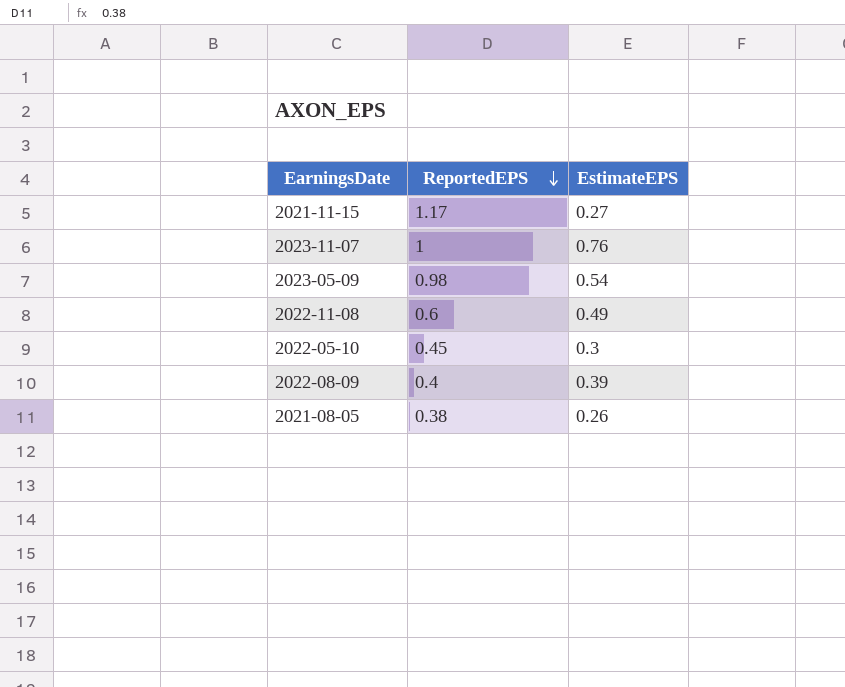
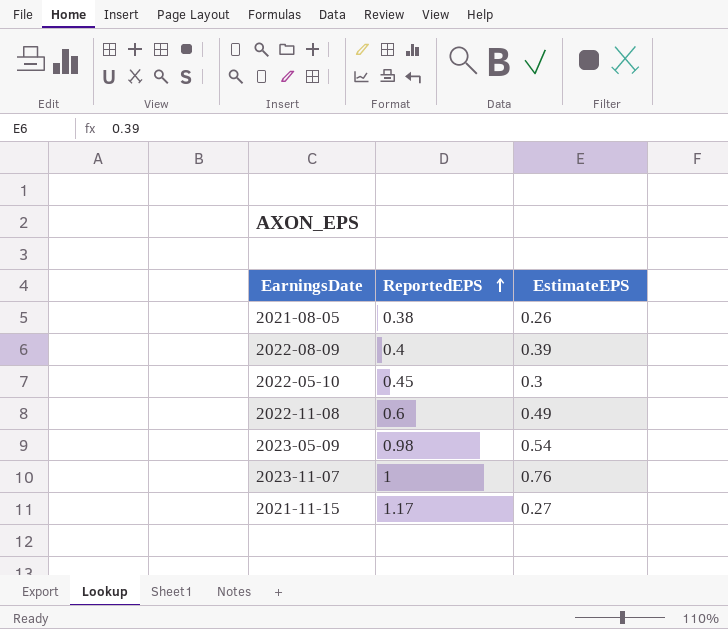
row order: ReportedEPS descending -> ReportedEPS ascending

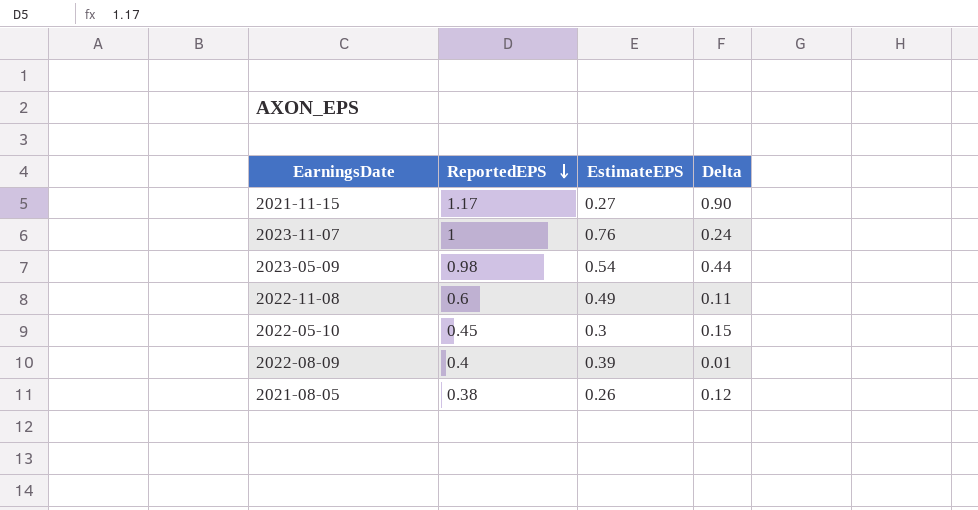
row order: ReportedEPS ascending -> ReportedEPS descending
column Delta | formula: none -> [ReportedEPS] - [EstimateEPS]

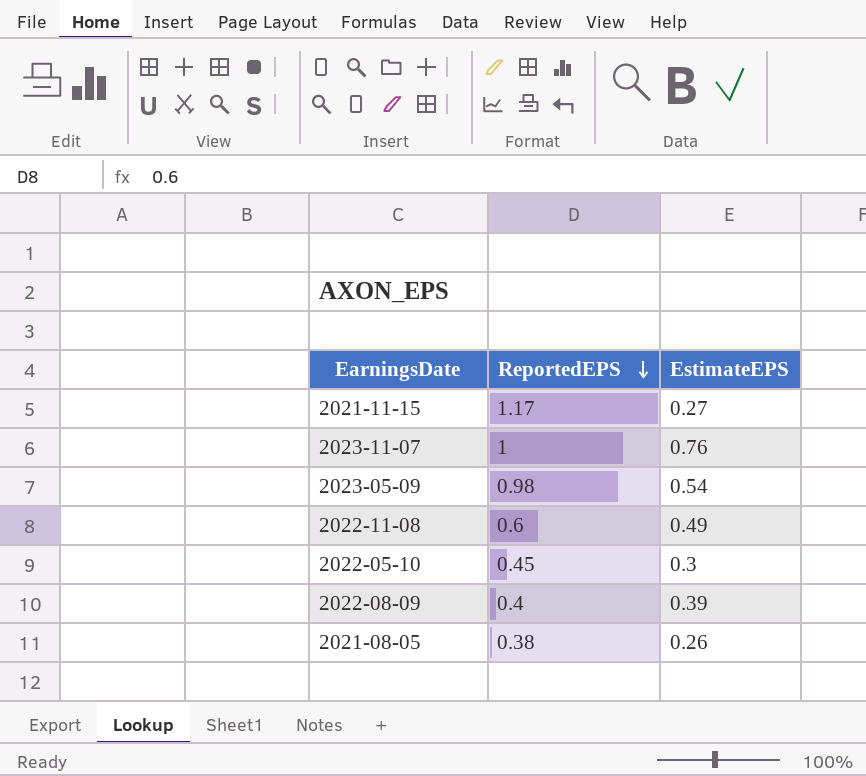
column Delta | formula: [ReportedEPS] - [EstimateEPS] -> none

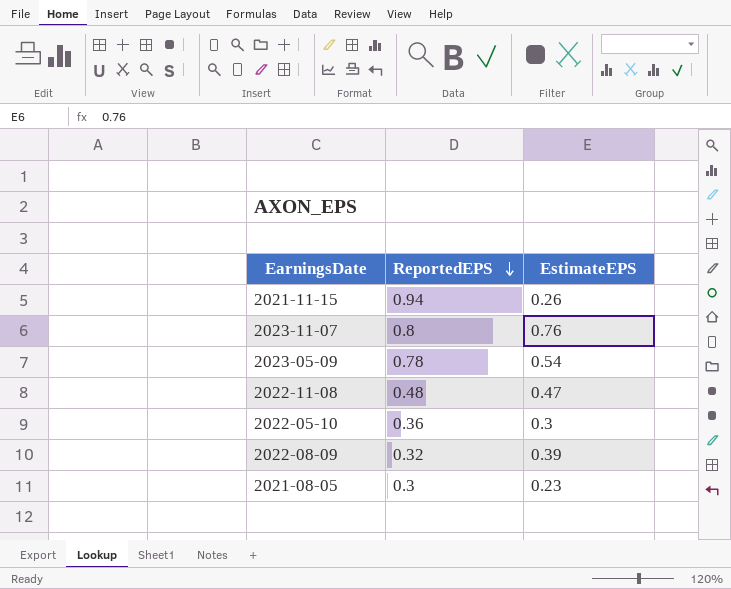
2021-11-15 | ReportedEPS: 1.17 -> 0.94
2021-11-15 | EstimateEPS: 0.27 -> 0.26
2023-11-07 | ReportedEPS: 1 -> 0.8
2023-05-09 | ReportedEPS: 0.98 -> 0.78
2022-11-08 | ReportedEPS: 0.6 -> 0.48
2022-11-08 | EstimateEPS: 0.49 -> 0.47
2022-05-10 | ReportedEPS: 0.45 -> 0.36
2022-08-09 | ReportedEPS: 0.4 -> 0.32
2021-08-05 | ReportedEPS: 0.38 -> 0.3
2021-08-05 | EstimateEPS: 0.26 -> 0.23

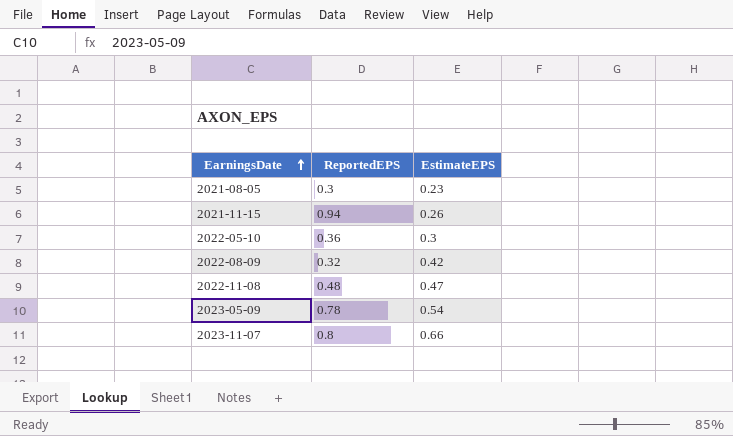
row order: ReportedEPS descending -> EarningsDate ascending
2022-08-09 | EstimateEPS: 0.39 -> 0.42
2023-11-07 | EstimateEPS: 0.76 -> 0.66

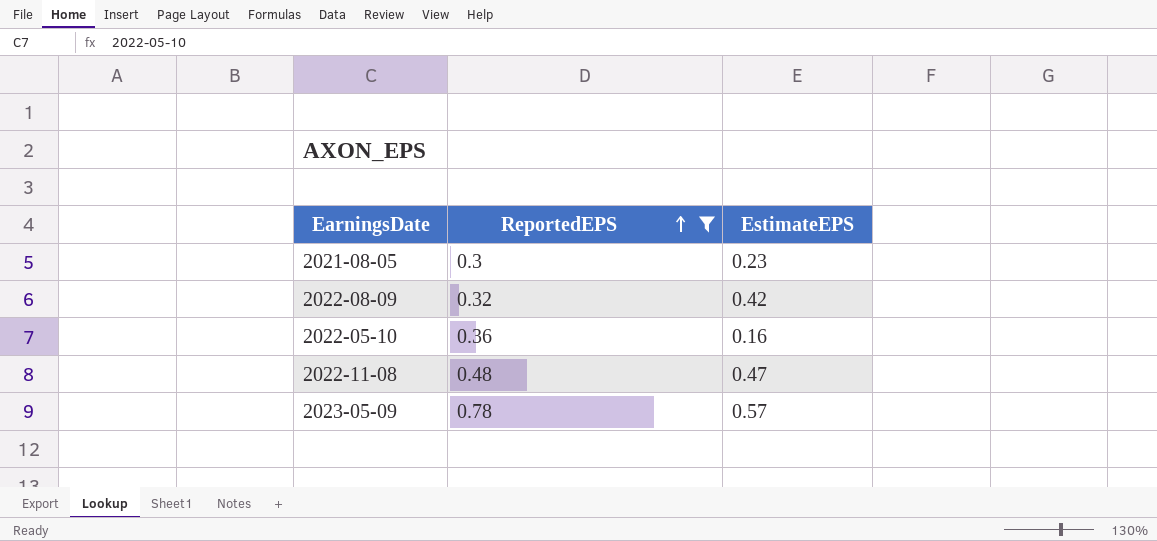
filter: none -> ReportedEPS <= 0.78
row order: EarningsDate ascending -> ReportedEPS ascending
2022-05-10 | EstimateEPS: 0.3 -> 0.16
2023-05-09 | EstimateEPS: 0.54 -> 0.57

